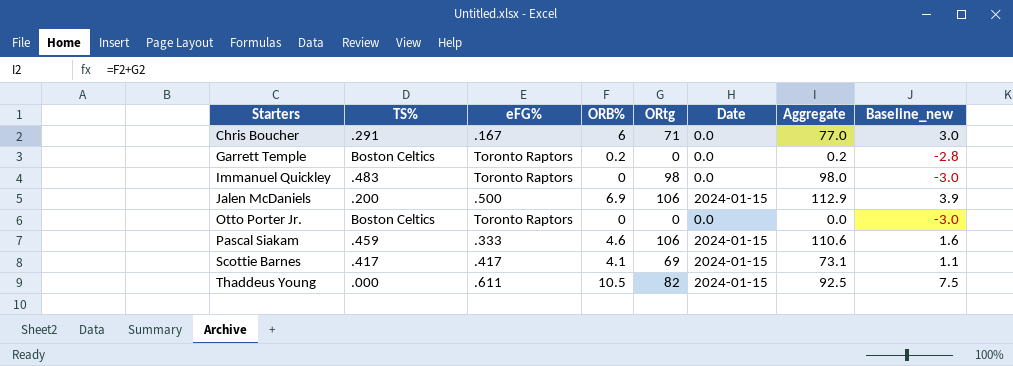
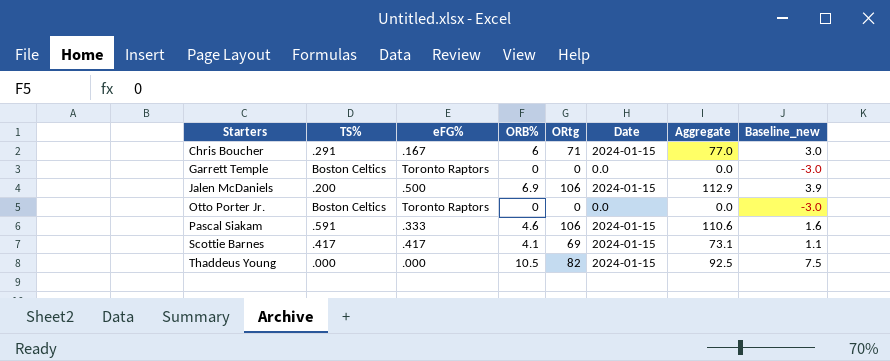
row Immanuel Quickley: .483 | Toronto Raptors | 0 | 98 | 0.0 | 98.0 | -3.0 -> none
Chris Boucher | Date: 0.0 -> 2024-01-15
Garrett Temple | ORB%: 0.2 -> 0
Garrett Temple | Aggregate: 0.2 -> 0.0
Garrett Temple | Baseline_new: -2.8 -> -3.0
Pascal Siakam | TS%: .459 -> .591
Thaddeus Young | eFG%: .611 -> .000

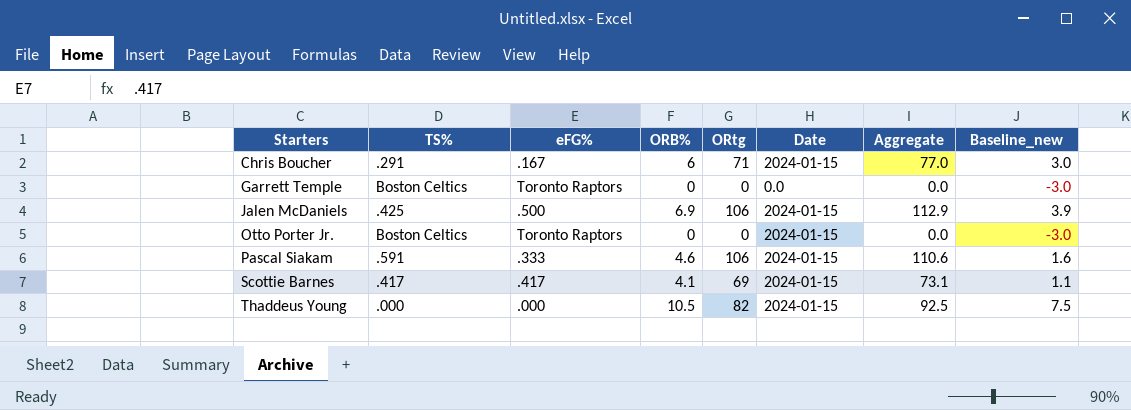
Jalen McDaniels | TS%: .200 -> .425
Otto Porter Jr. | Date: 0.0 -> 2024-01-15

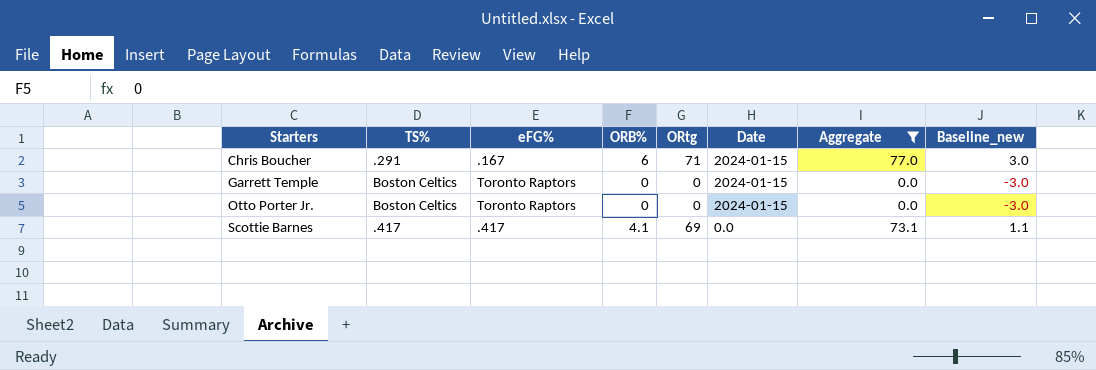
filter: none -> Aggregate <= 77.0
Garrett Temple | Date: 0.0 -> 2024-01-15
Scottie Barnes | Date: 2024-01-15 -> 0.0

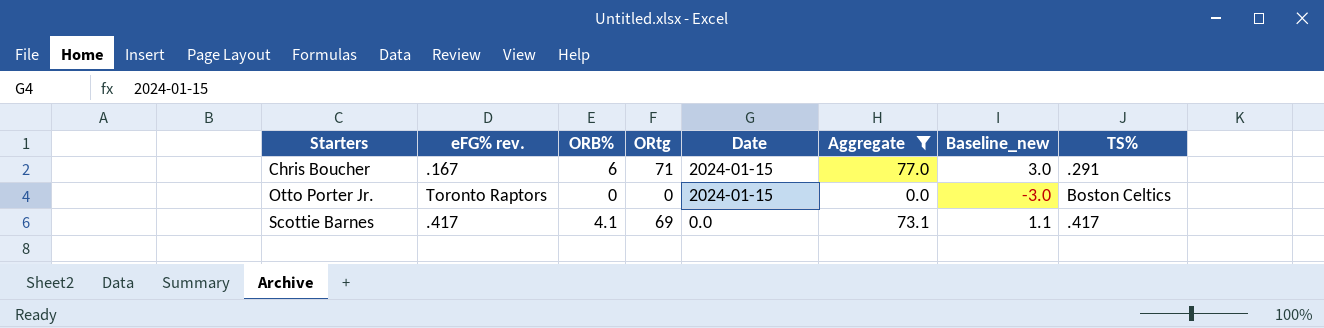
column name: eFG% -> eFG% rev.
column TS% | position: 2 -> 8
row Garrett Temple: Boston Celtics | Toronto Raptors | 0 | 0 | 2024-01-15 | 0.0 | -3.0 -> none

